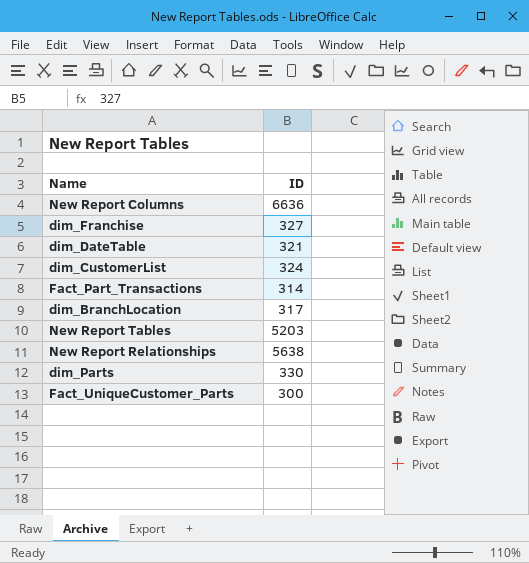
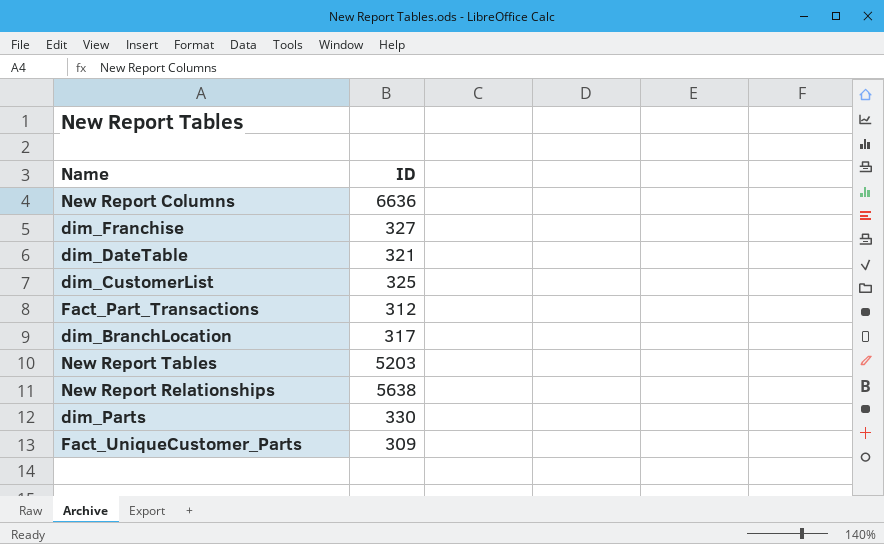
dim_CustomerList | ID: 324 -> 325
Fact_Part_Transactions | ID: 314 -> 312
Fact_UniqueCustomer_Parts | ID: 300 -> 309

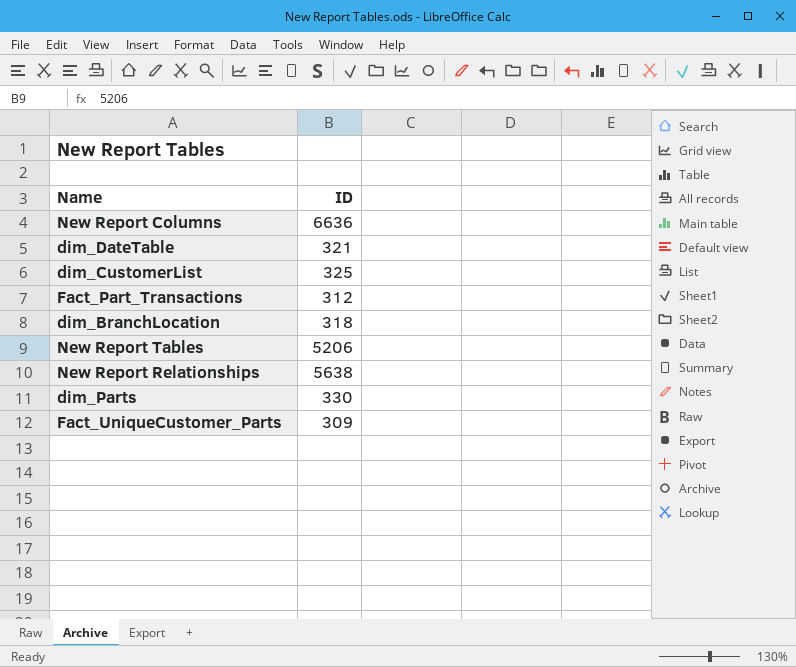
row dim_Franchise: 327 -> none
dim_BranchLocation | ID: 317 -> 318
New Report Tables | ID: 5203 -> 5206

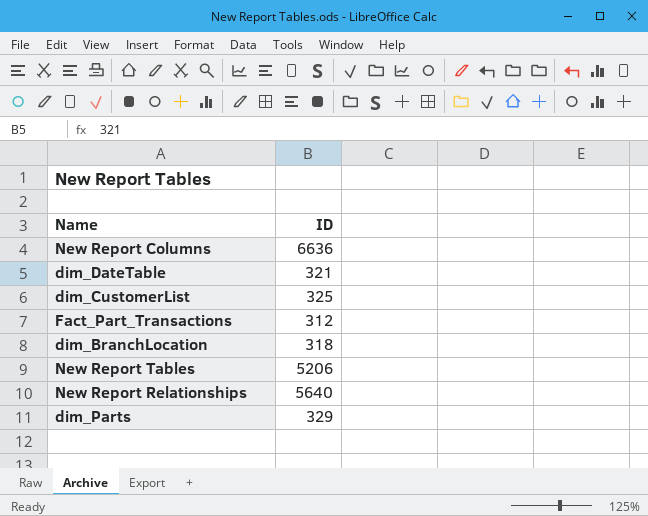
row Fact_UniqueCustomer_Parts: 309 -> none
New Report Relationships | ID: 5638 -> 5640
dim_Parts | ID: 330 -> 329

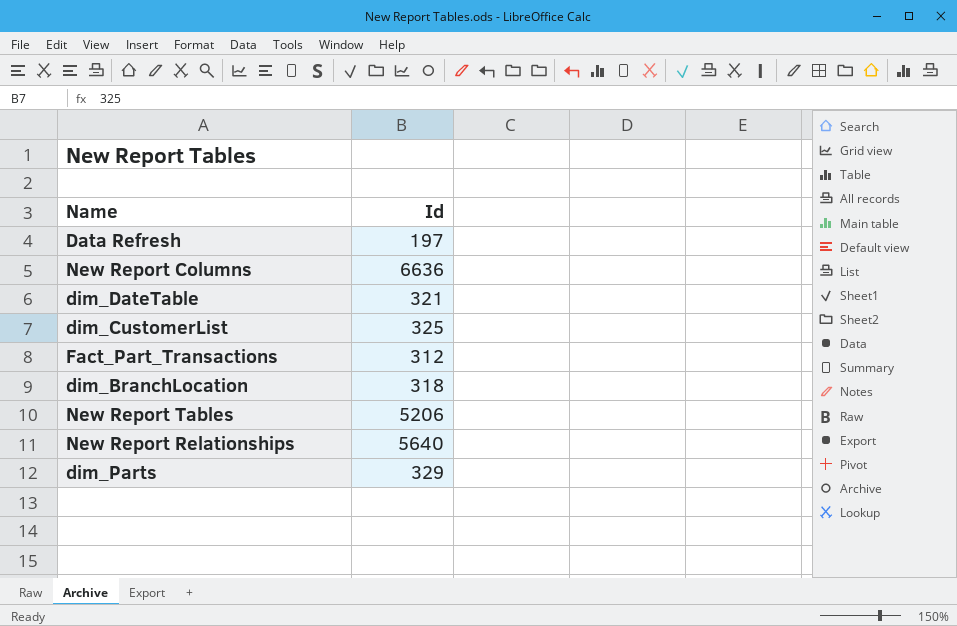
column name: ID -> Id
row Data Refresh: none -> 197

